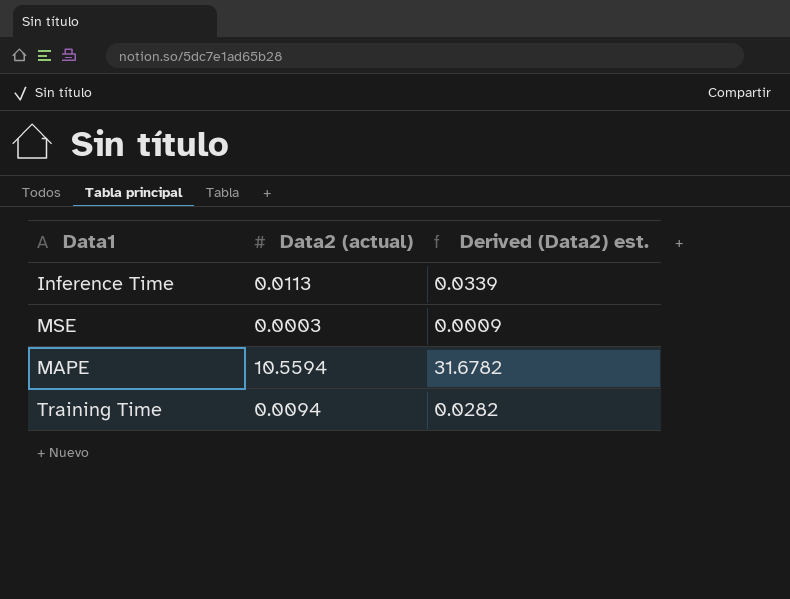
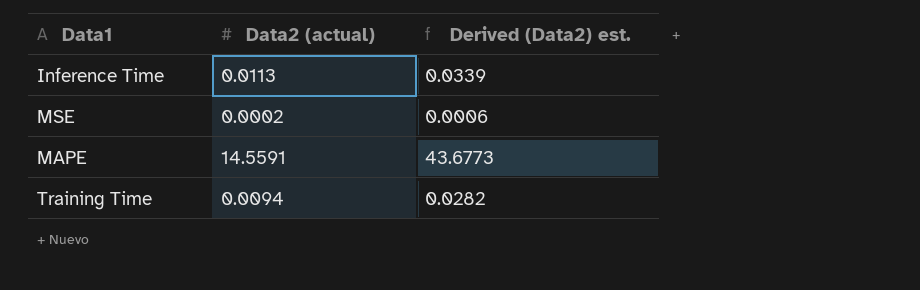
MSE | Data2 (actual): 0.0003 -> 0.0002
MSE | Derived (Data2) est.: 0.0009 -> 0.0006
MAPE | Data2 (actual): 10.5594 -> 14.5591
MAPE | Derived (Data2) est.: 31.6782 -> 43.6773

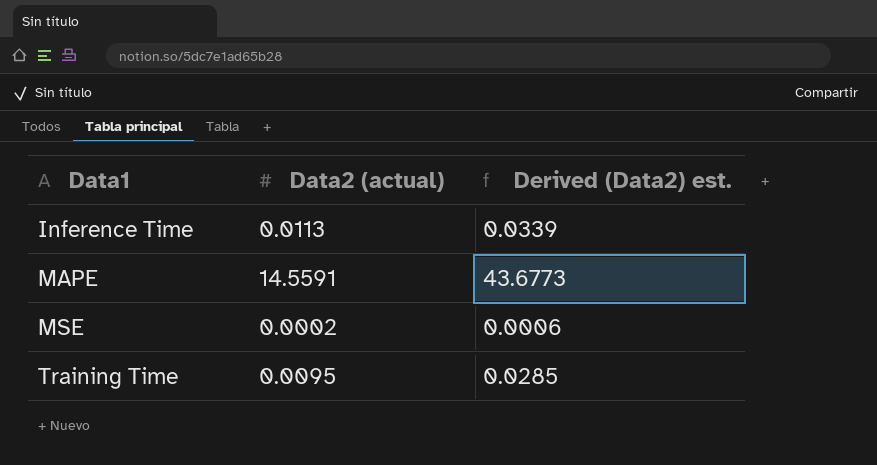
row order: none -> Data1 ascending
Training Time | Data2 (actual): 0.0094 -> 0.0095
Training Time | Derived (Data2) est.: 0.0282 -> 0.0285

